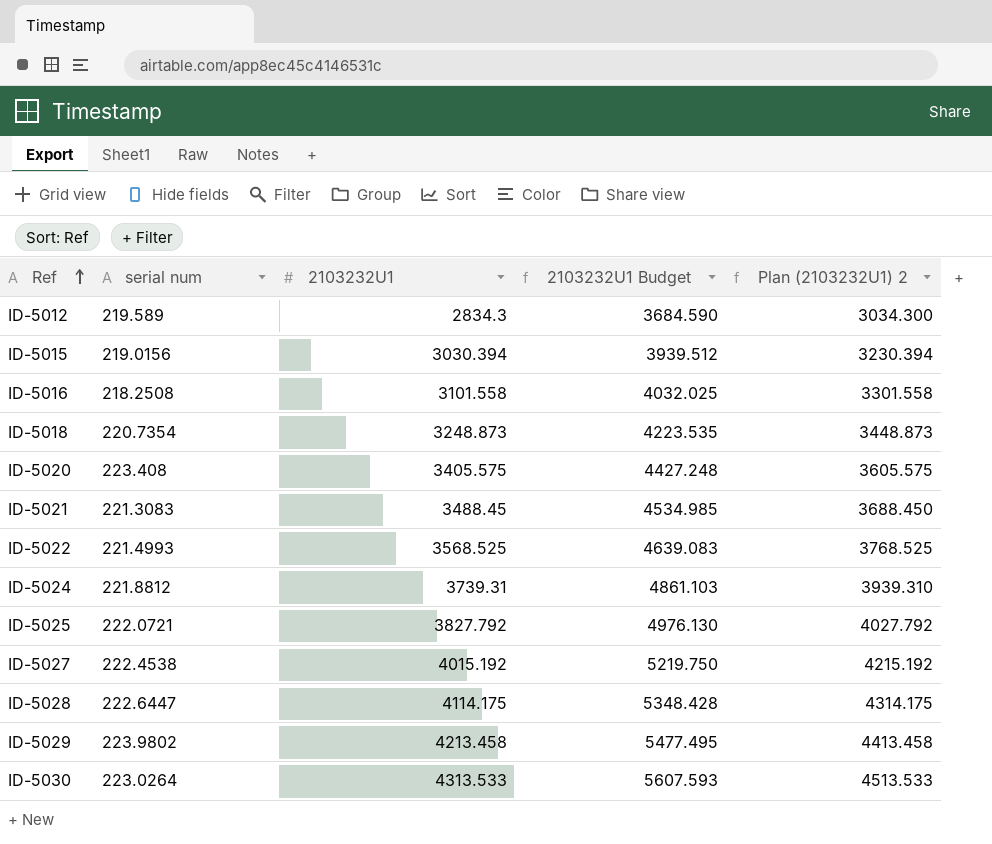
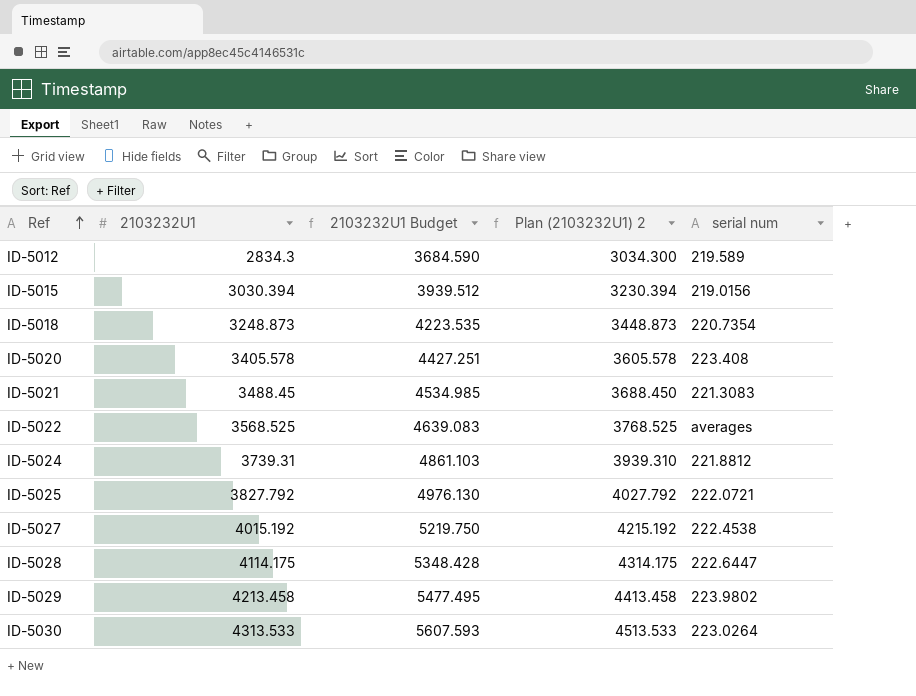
column serial num | position: 2 -> 5
row ID-5016: 218.2508 | 3101.558 | 4032.025 | 3301.558 -> none
ID-5020 | 2103232U1: 3405.575 -> 3405.578
ID-5020 | 2103232U1 Budget: 4427.248 -> 4427.251
ID-5020 | Plan (2103232U1) 2: 3605.575 -> 3605.578
ID-5022 | serial num: 221.4993 -> averages

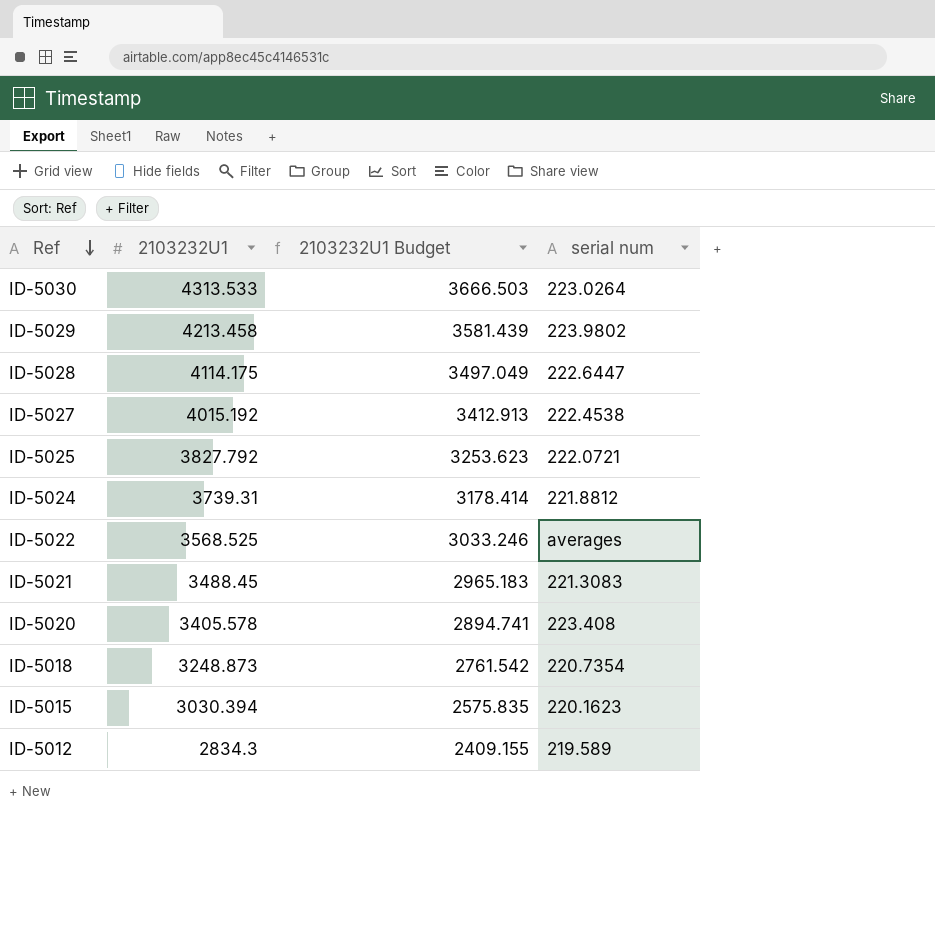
row order: Ref ascending -> Ref descending
column Plan (2103232U1) 2 | formula: [2103232U1] + 200 -> none
column 2103232U1 Budget | formula: [2103232U1] * 1.3 -> [2103232U1] * 0.85
ID-5015 | serial num: 219.0156 -> 220.1623

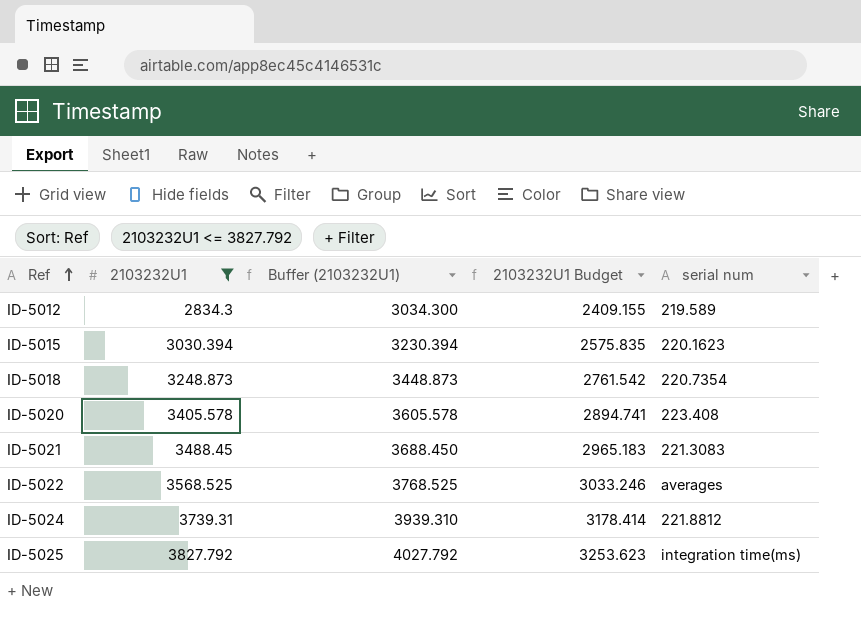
filter: none -> 2103232U1 <= 3827.792
row order: Ref descending -> Ref ascending
column Buffer (2103232U1) | formula: none -> [2103232U1] + 200
ID-5025 | serial num: 222.0721 -> integration time(ms)

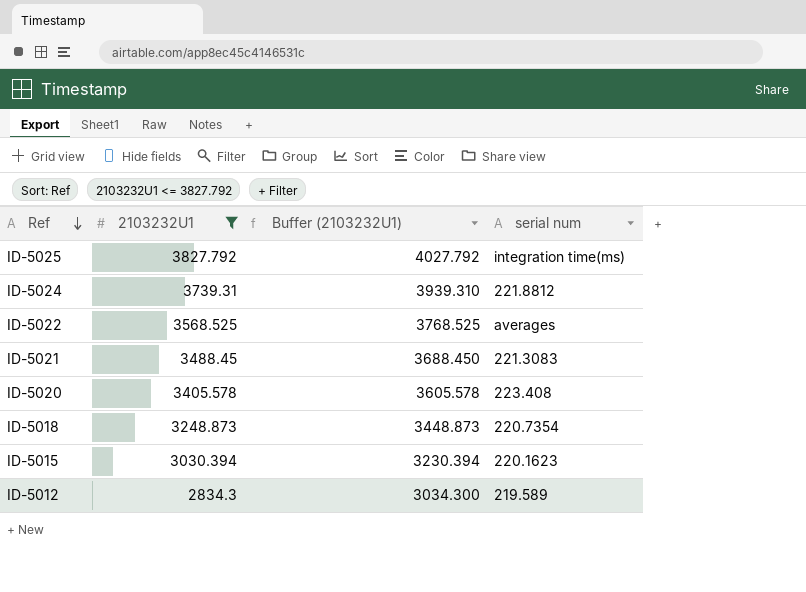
row order: Ref ascending -> Ref descending
column 2103232U1 Budget | formula: [2103232U1] * 0.85 -> none

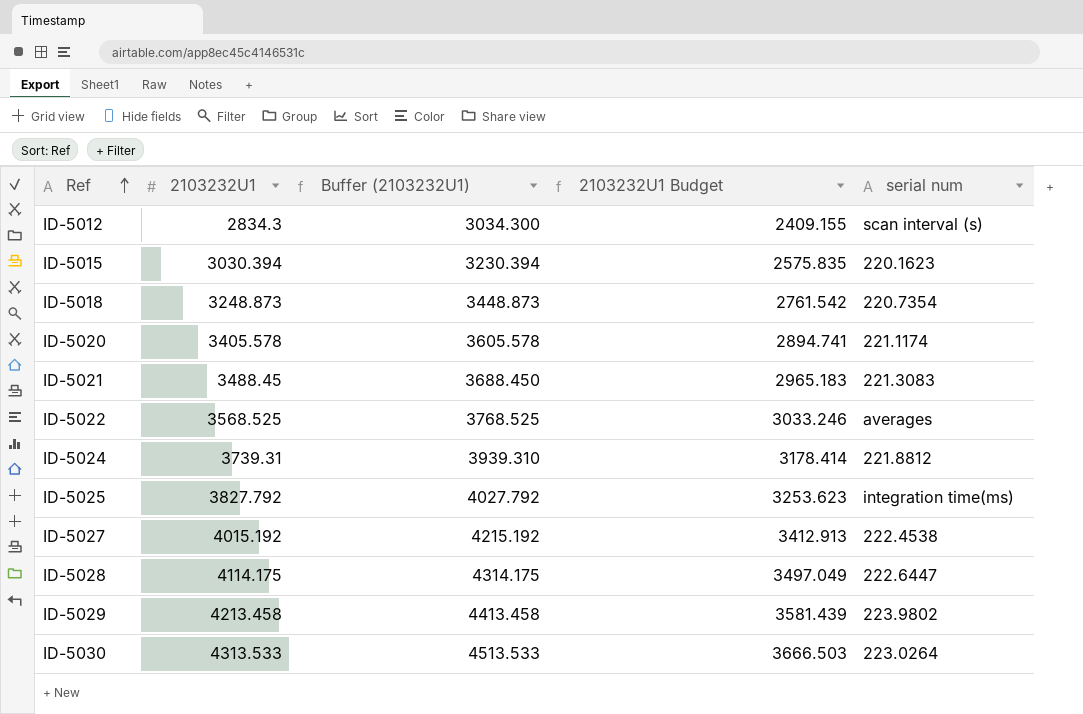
filter: 2103232U1 <= 3827.792 -> none
row order: Ref descending -> Ref ascending
column 2103232U1 Budget | formula: none -> [2103232U1] * 0.85
ID-5012 | serial num: 219.589 -> scan interval (s)
ID-5020 | serial num: 223.408 -> 221.1174

